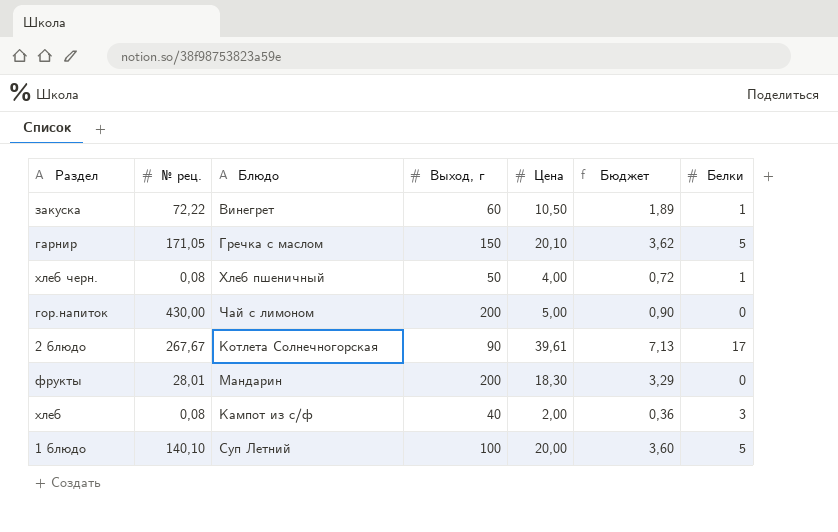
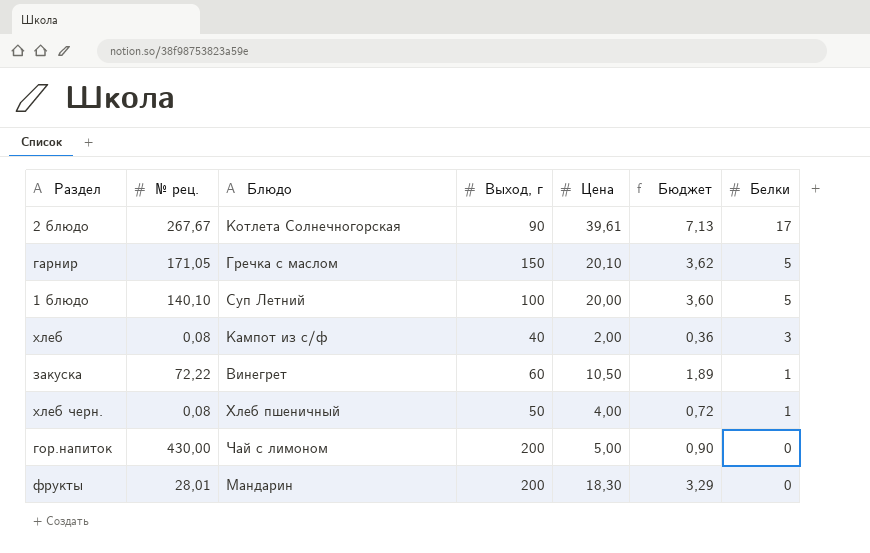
row order: none -> Белки descending

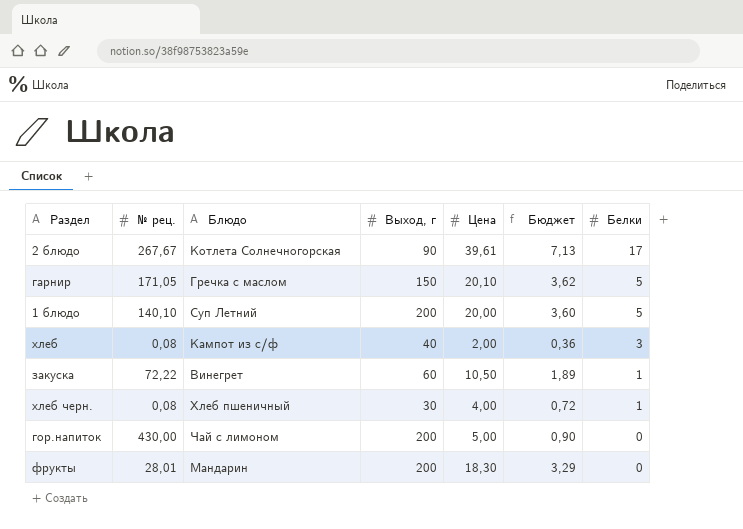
1 блюдо | Выход, г: 100 -> 200
хлеб черн. | Выход, г: 50 -> 30

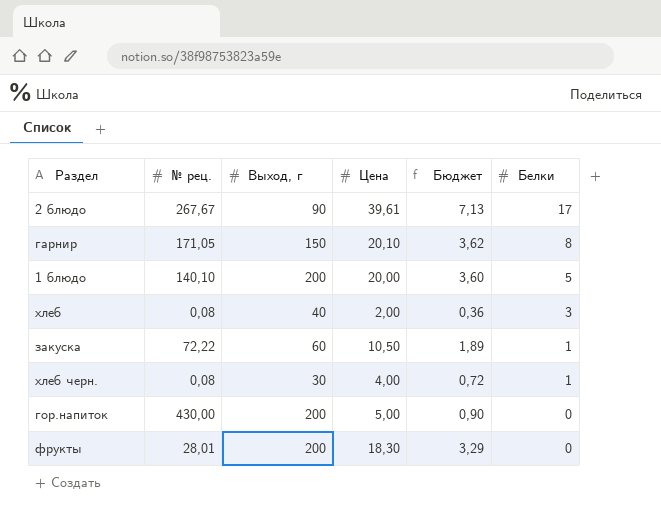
column Блюдо | position: 3 -> none
гарнир | Белки: 5 -> 8

